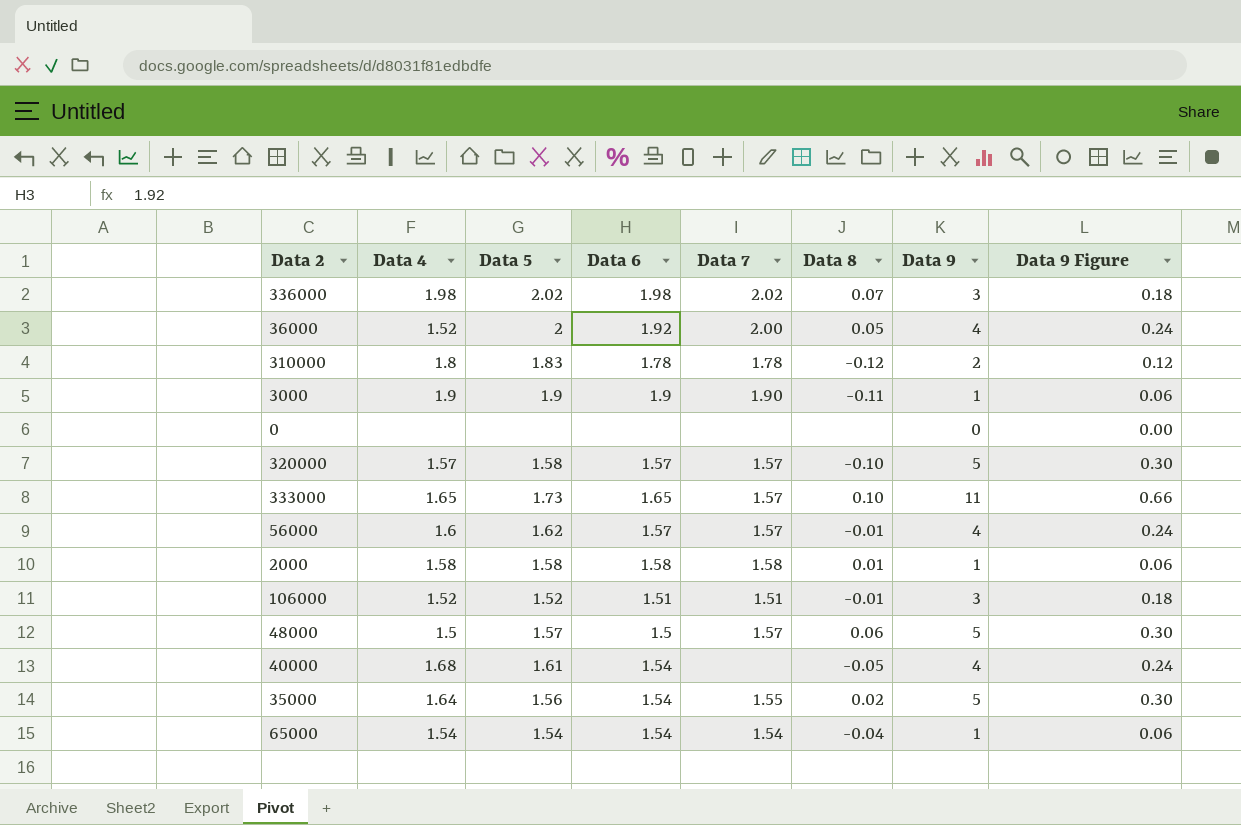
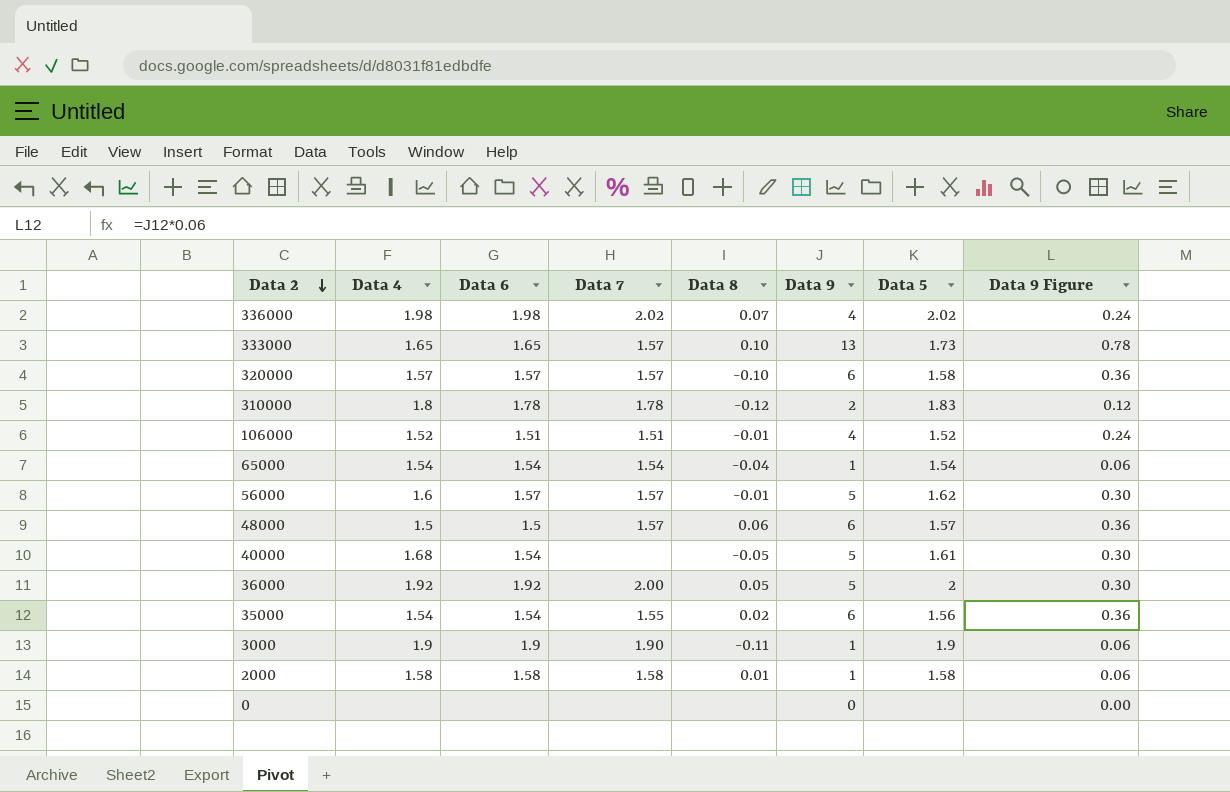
row order: none -> Data 2 descending
column Data 5 | position: 3 -> 7
336000 | Data 9: 3 -> 4
336000 | Data 9 Figure: 0.18 -> 0.24
333000 | Data 9: 11 -> 13
333000 | Data 9 Figure: 0.66 -> 0.78
320000 | Data 9: 5 -> 6
320000 | Data 9 Figure: 0.30 -> 0.36
106000 | Data 9: 3 -> 4
106000 | Data 9 Figure: 0.18 -> 0.24
56000 | Data 9: 4 -> 5
56000 | Data 9 Figure: 0.24 -> 0.30
48000 | Data 9: 5 -> 6
48000 | Data 9 Figure: 0.30 -> 0.36
40000 | Data 9: 4 -> 5
40000 | Data 9 Figure: 0.24 -> 0.30
36000 | Data 4: 1.52 -> 1.92
36000 | Data 9: 4 -> 5
36000 | Data 9 Figure: 0.24 -> 0.30
35000 | Data 4: 1.64 -> 1.54
35000 | Data 9: 5 -> 6
35000 | Data 9 Figure: 0.30 -> 0.36

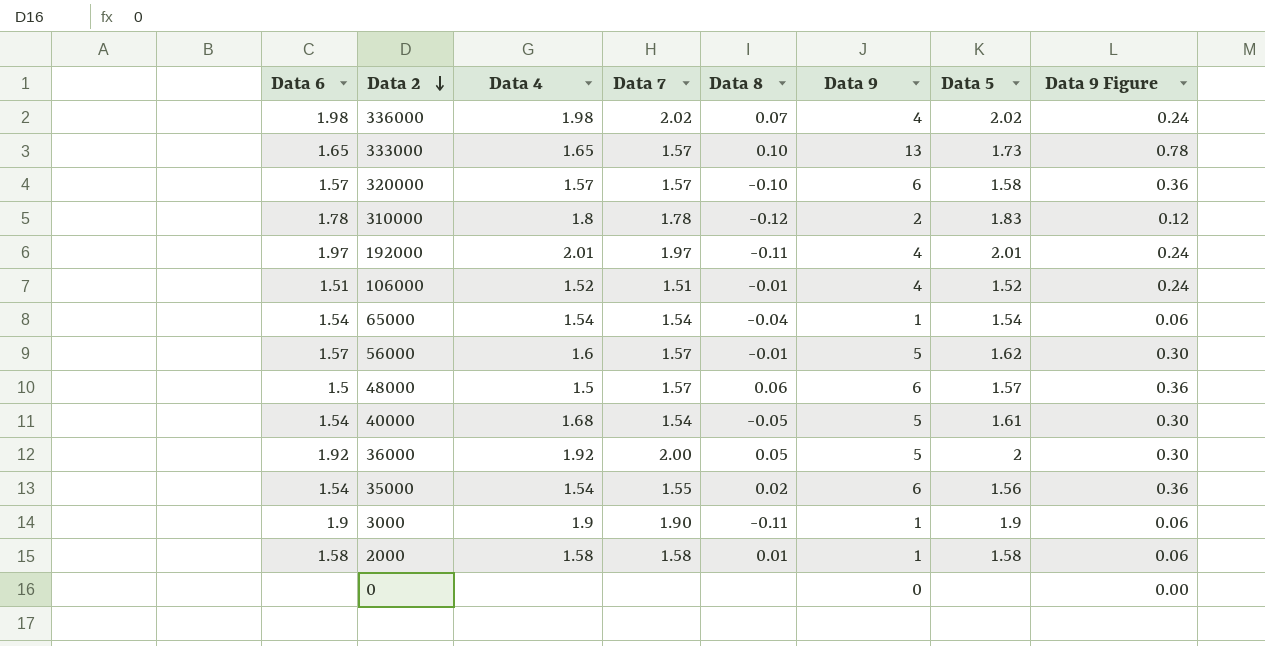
column Data 6 | position: 3 -> 1
row 192000: none -> 1.97 | 2.01 | 1.97 | -0.11 | 4 | 2.01 | 0.24
40000 | Data 7: none -> 1.54

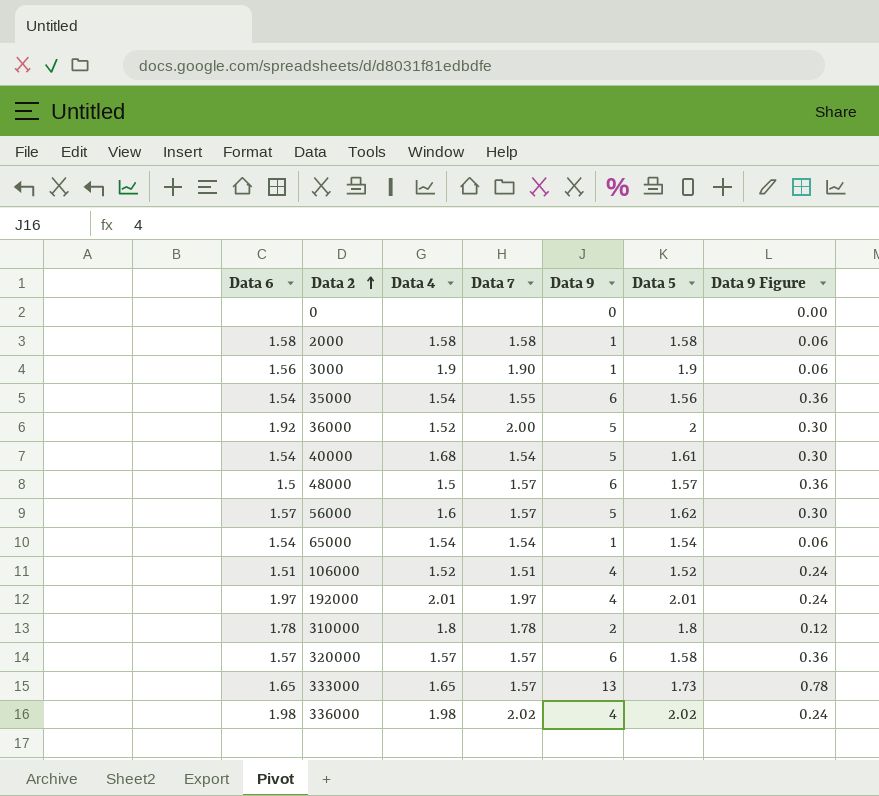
row order: Data 2 descending -> Data 2 ascending
column Data 8 | position: 5 -> none
3000 | Data 6: 1.9 -> 1.56
36000 | Data 4: 1.92 -> 1.52
310000 | Data 5: 1.83 -> 1.8

